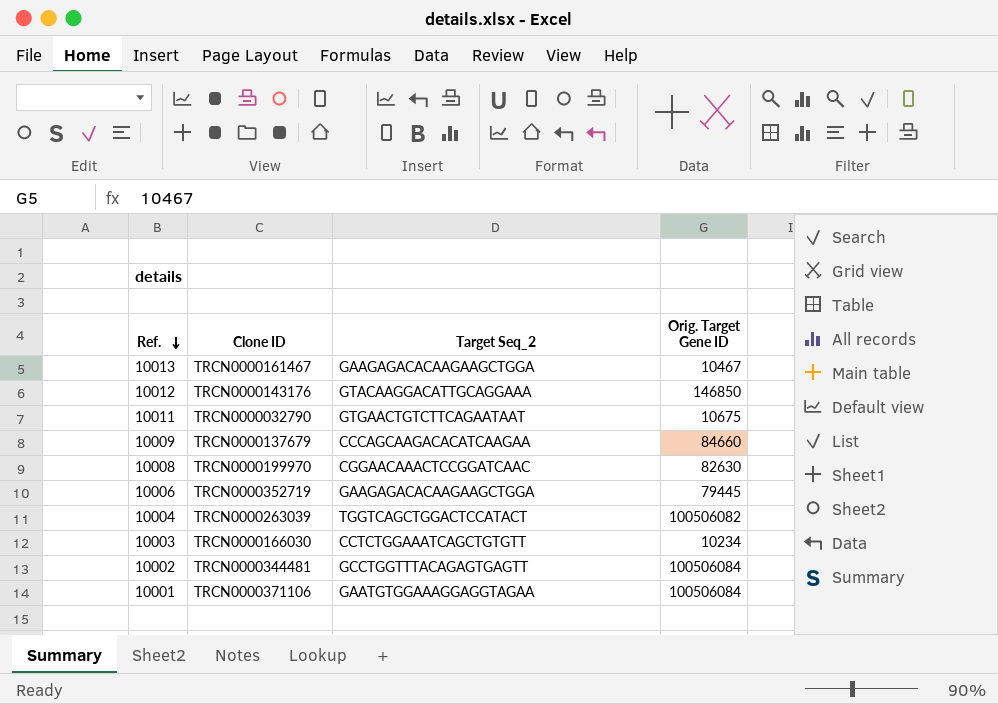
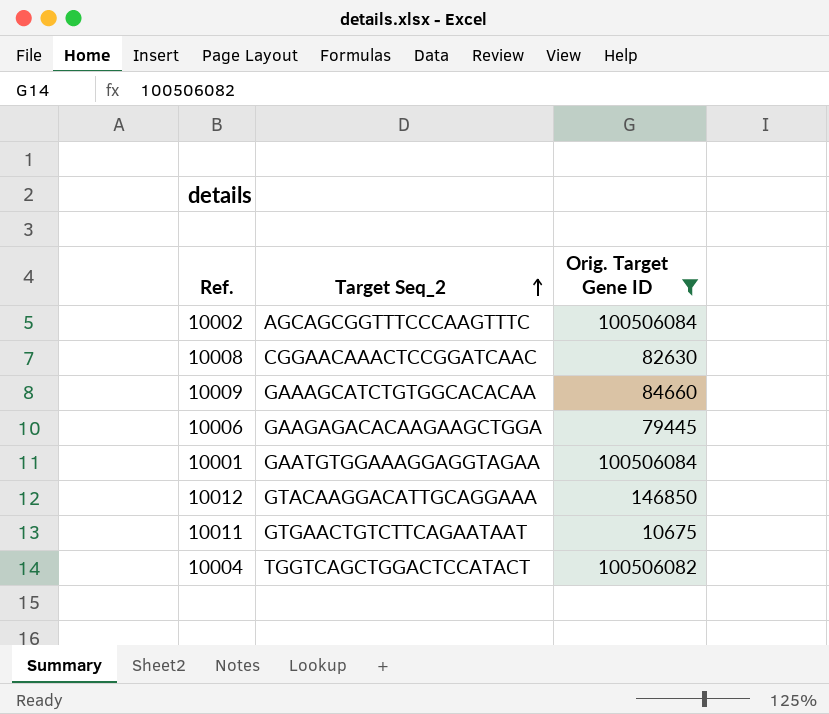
filter: none -> Orig. Target Gene ID >= 10675
row order: Ref. descending -> Target Seq_2 ascending
column Clone ID | position: 2 -> none
10002 | Target Seq_2: GCCTGGTTTACAGAGTGAGTT -> AGCAGCGGTTTCCCAAGTTTC
10009 | Target Seq_2: CCCAGCAAGACACATCAAGAA -> GAAAGCATCTGTGGCACACAA

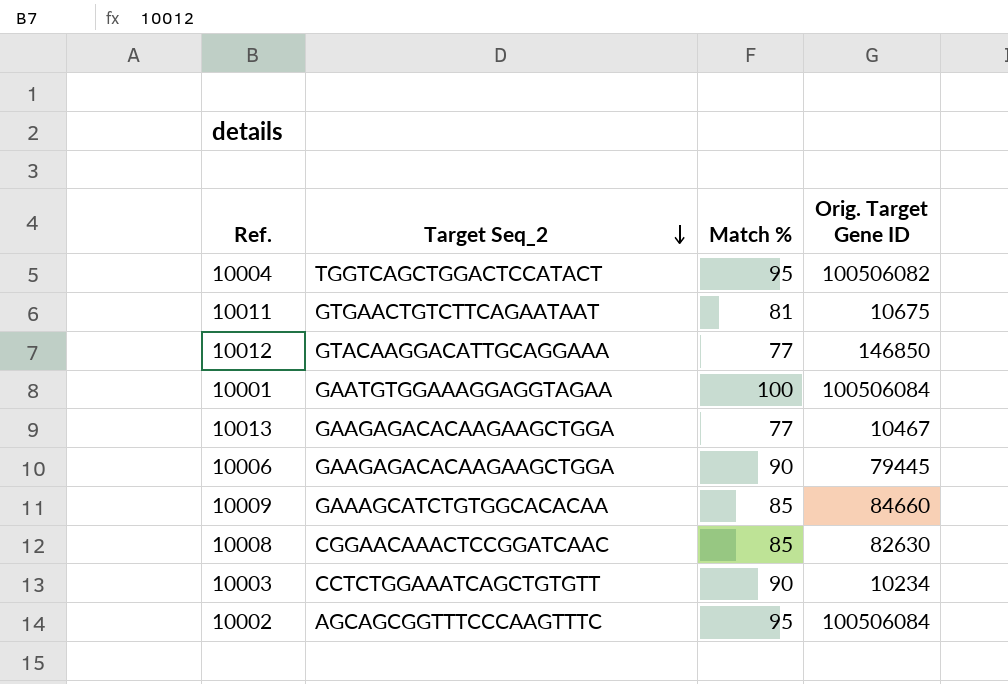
filter: Orig. Target Gene ID >= 10675 -> none
row order: Target Seq_2 ascending -> Target Seq_2 descending
column Match % | position: none -> 3

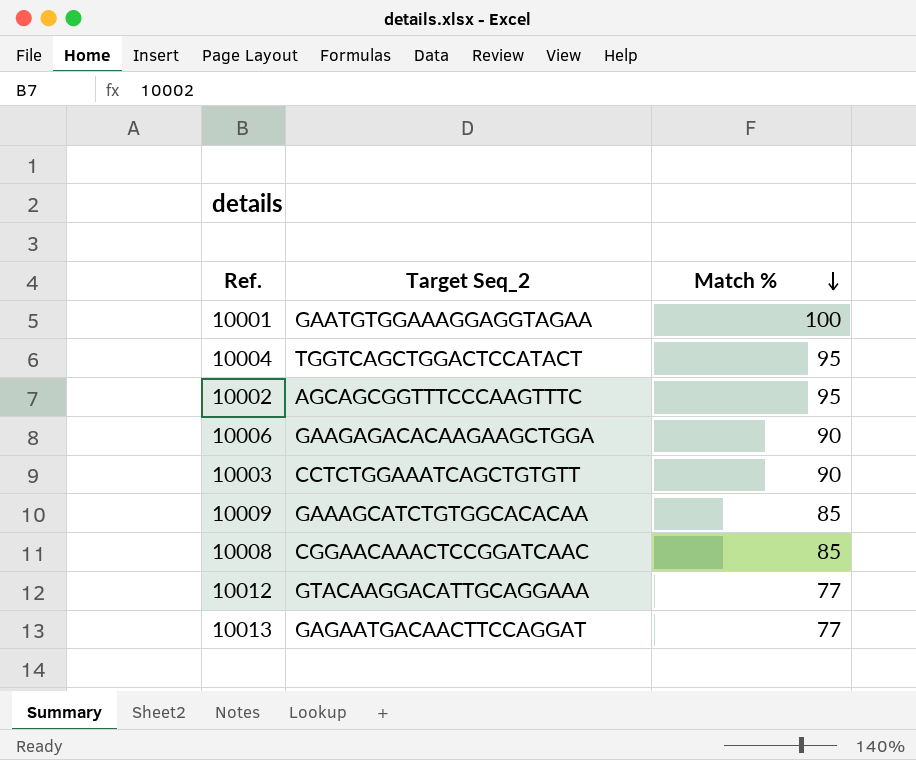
row order: Target Seq_2 descending -> Match % descending
column Orig. Target Gene ID | position: 4 -> none
row 10011: GTGAACTGTCTTCAGAATAAT | 81 | 10675 -> none
10013 | Target Seq_2: GAAGAGACACAAGAAGCTGGA -> GAGAATGACAACTTCCAGGAT

